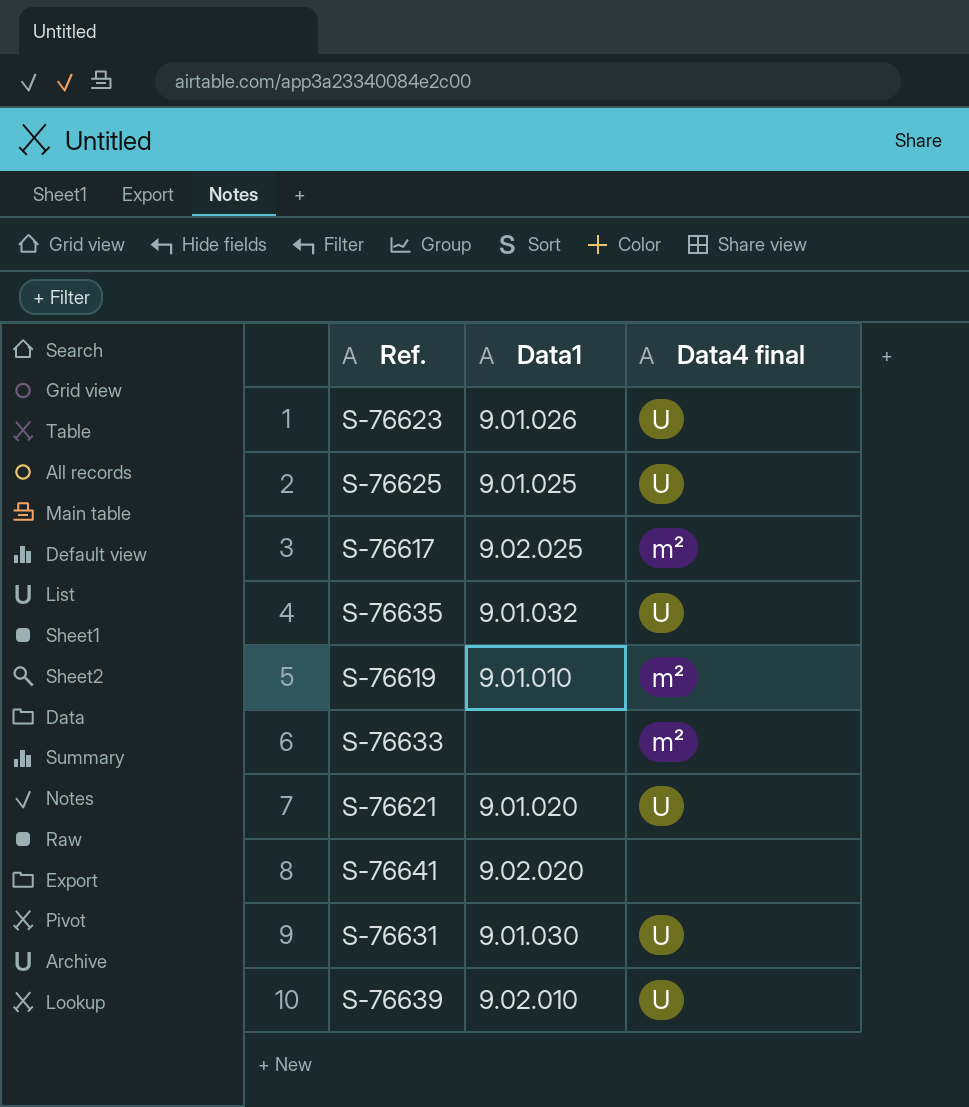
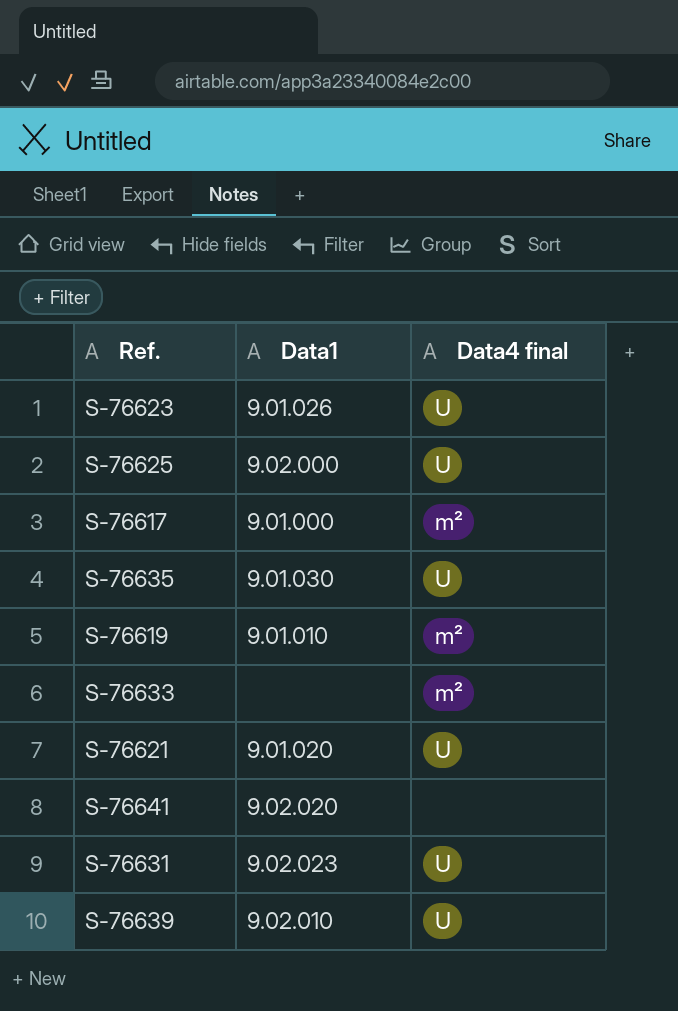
S-76625 | Data1: 9.01.025 -> 9.02.000
S-76617 | Data1: 9.02.025 -> 9.01.000
S-76635 | Data1: 9.01.032 -> 9.01.030
S-76631 | Data1: 9.01.030 -> 9.02.023

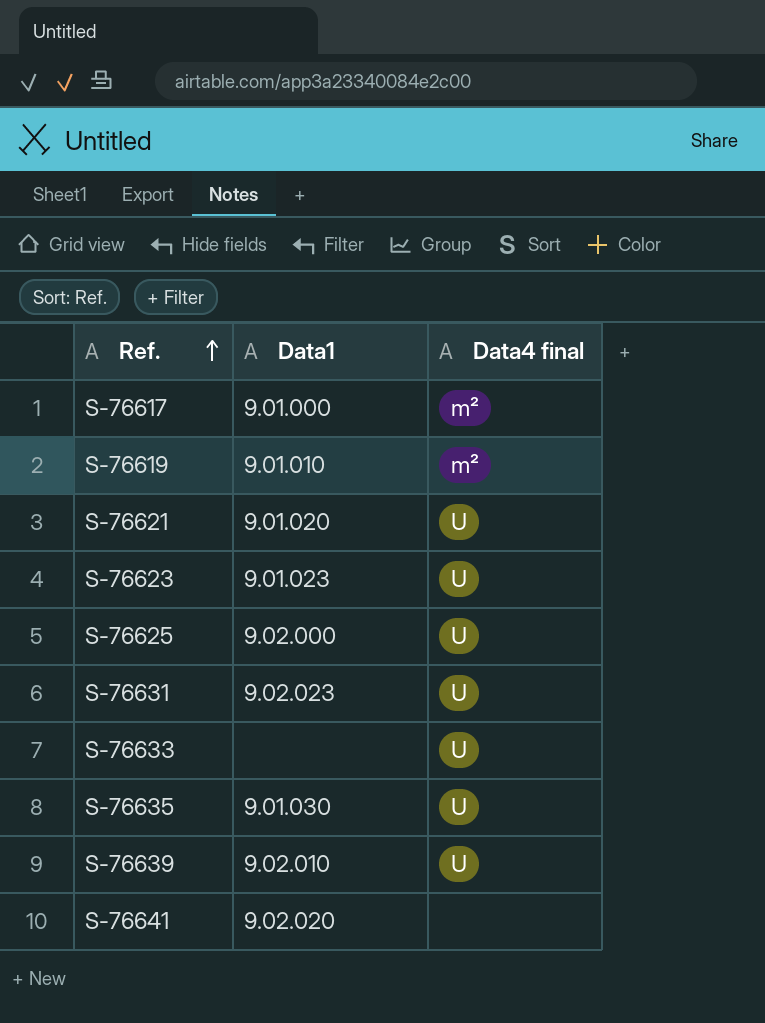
row order: none -> Ref. ascending
S-76623 | Data1: 9.01.026 -> 9.01.023
S-76633 | Data4 final: m² -> U

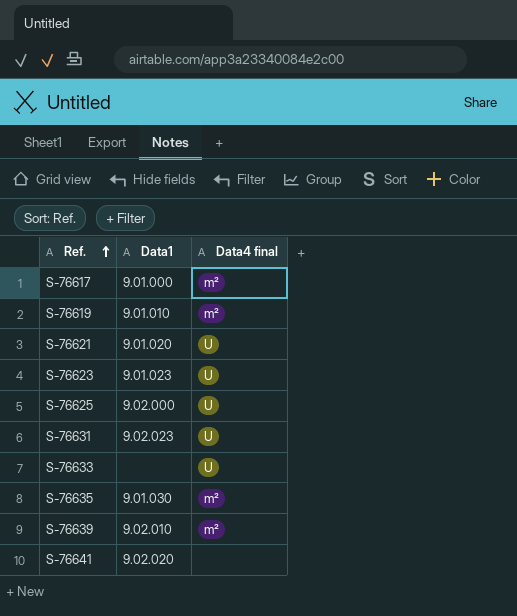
S-76635 | Data4 final: U -> m²
S-76639 | Data4 final: U -> m²

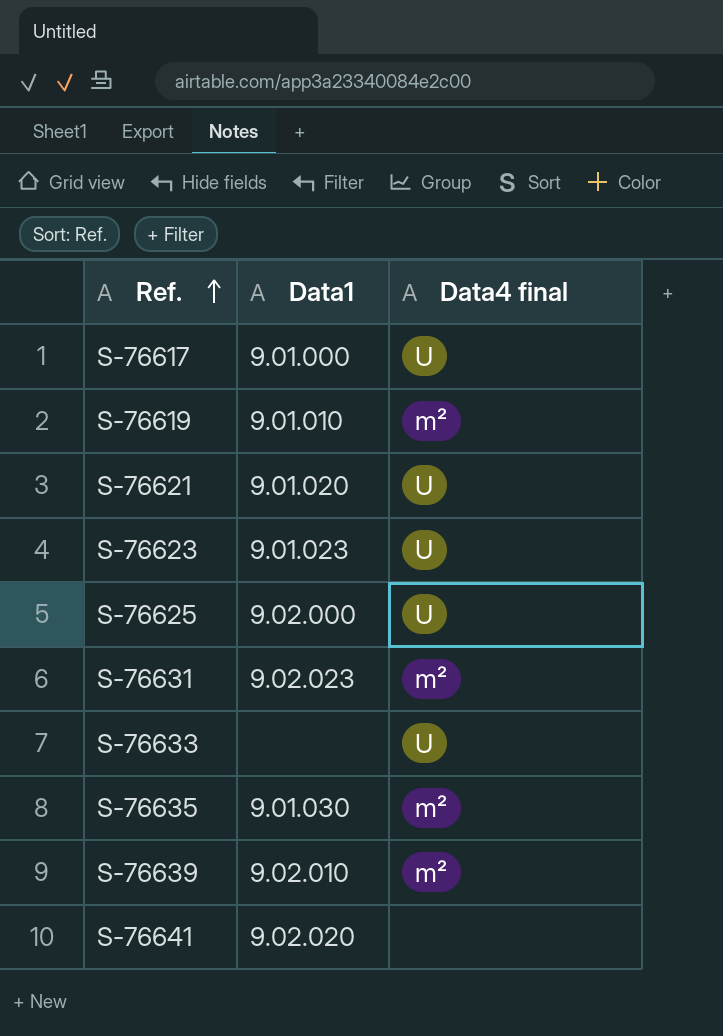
S-76617 | Data4 final: m² -> U
S-76631 | Data4 final: U -> m²

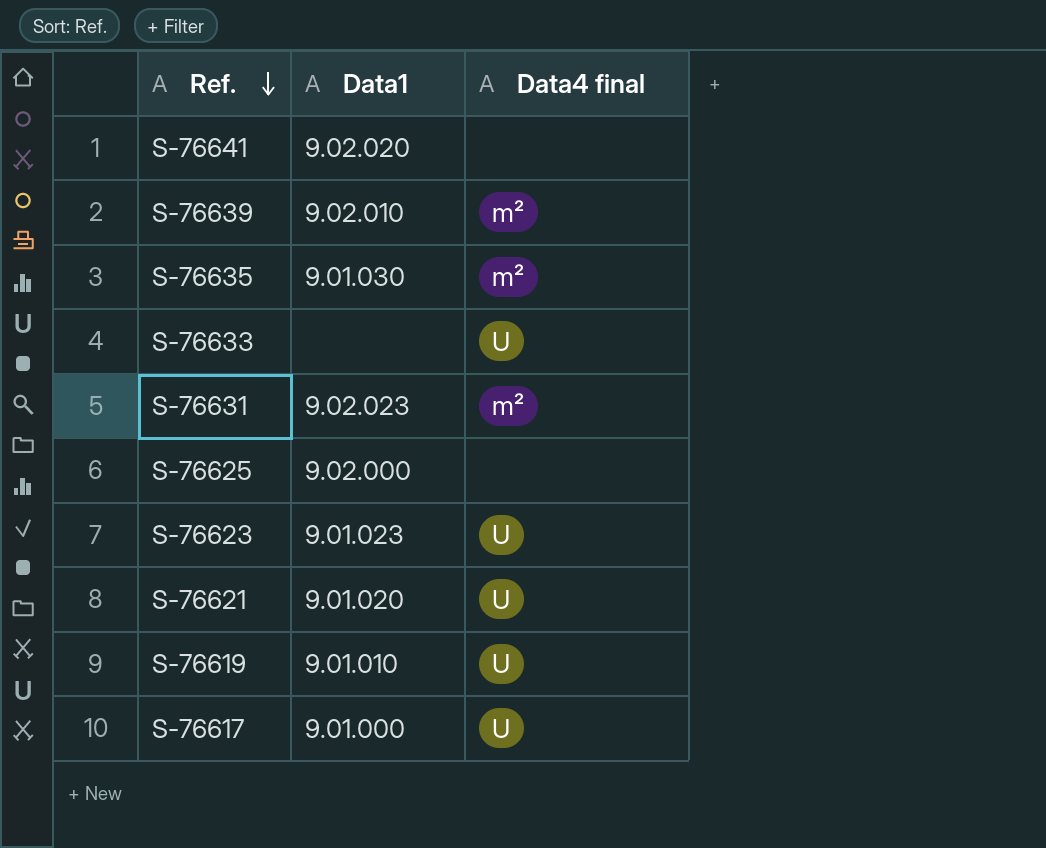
row order: Ref. ascending -> Ref. descending
S-76625 | Data4 final: U -> none
S-76619 | Data4 final: m² -> U

